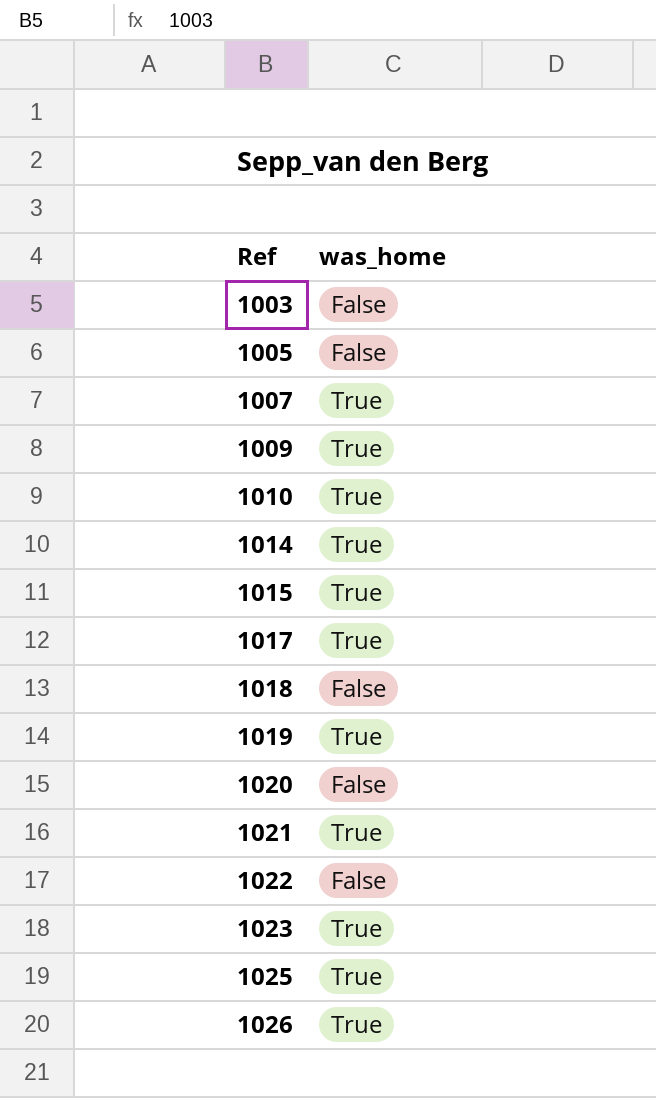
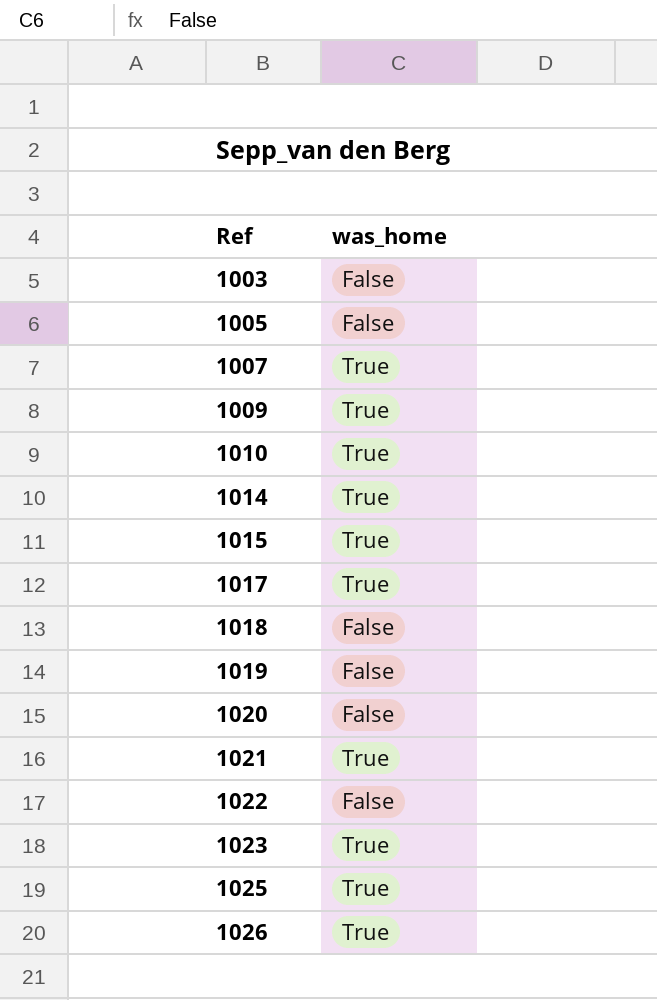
1019 | was_home: True -> False

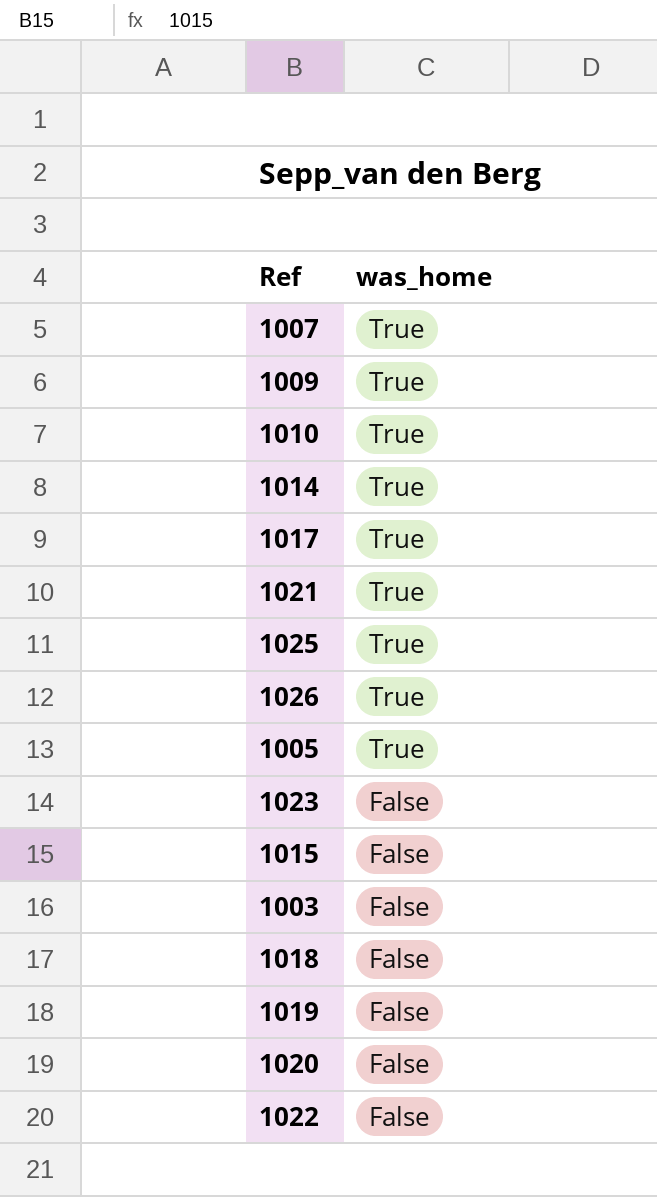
row order: Ref ascending -> was_home descending
1005 | was_home: False -> True
1023 | was_home: True -> False
1015 | was_home: True -> False

